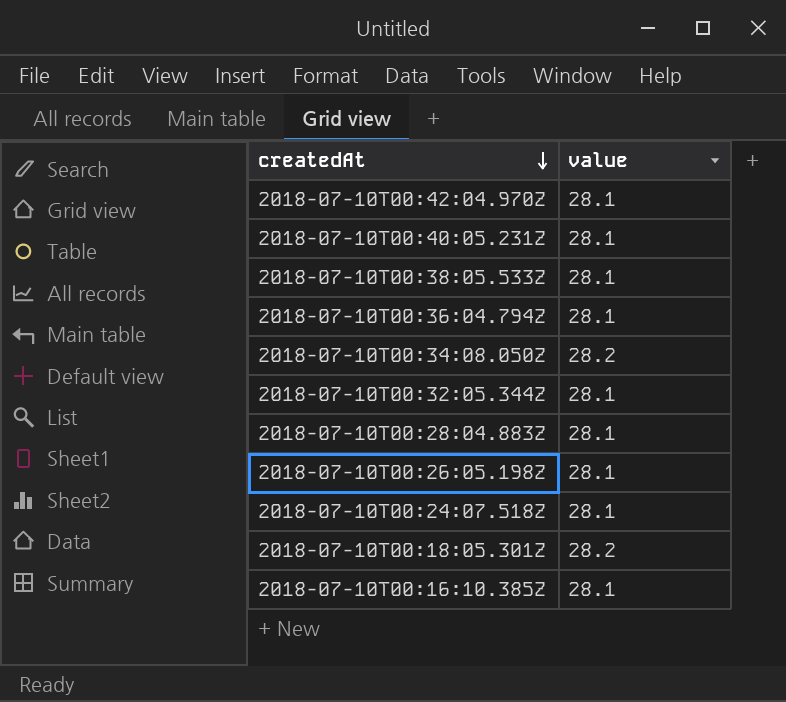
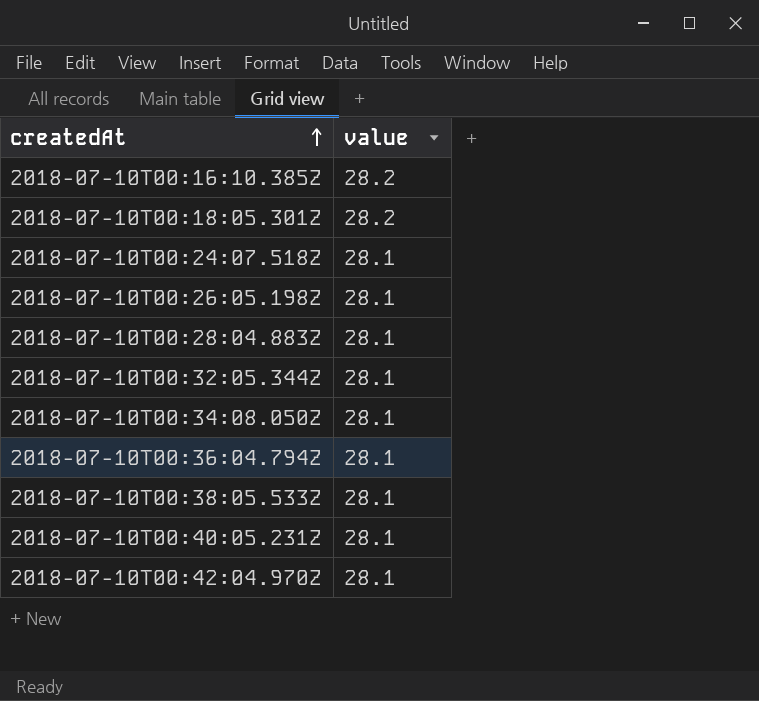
row order: createdAt descending -> createdAt ascending
2018-07-10T00:16:10.385Z | value: 28.1 -> 28.2
2018-07-10T00:34:08.050Z | value: 28.2 -> 28.1

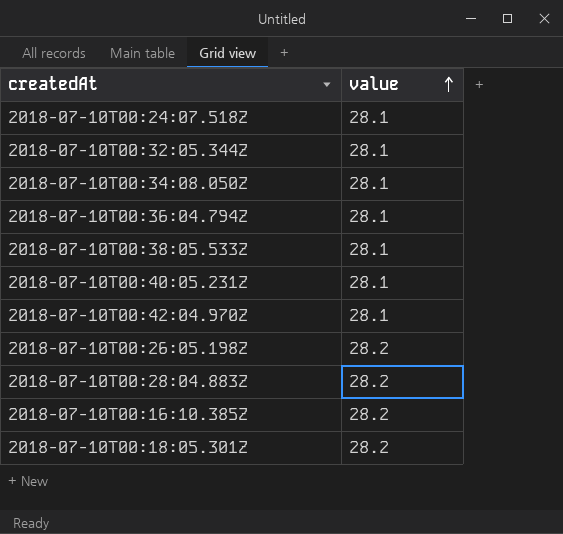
row order: createdAt ascending -> value ascending
2018-07-10T00:26:05.198Z | value: 28.1 -> 28.2
2018-07-10T00:28:04.883Z | value: 28.1 -> 28.2

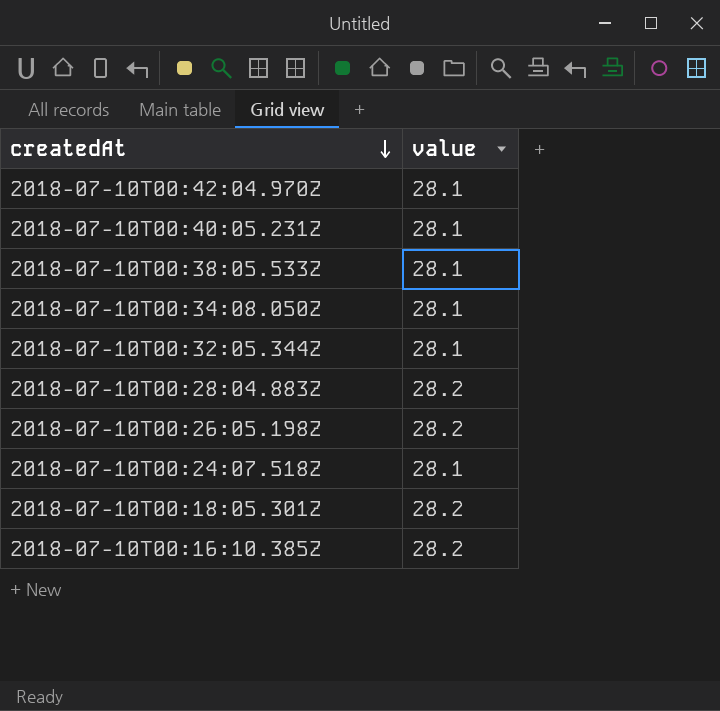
row order: value ascending -> createdAt descending
row 2018-07-10T00:36:04.794Z: 28.1 -> none

